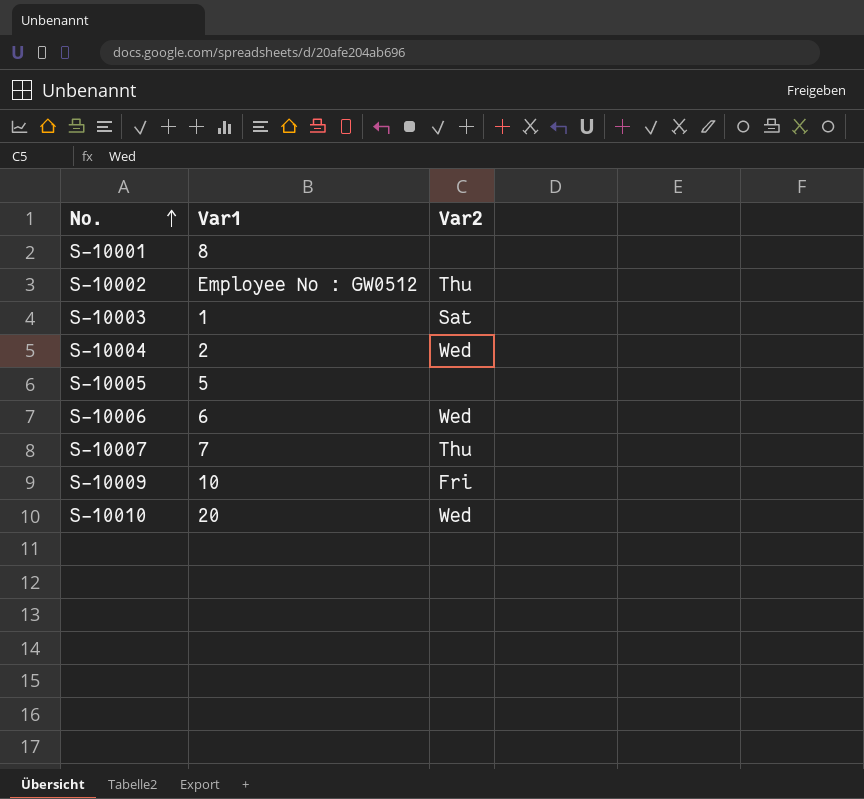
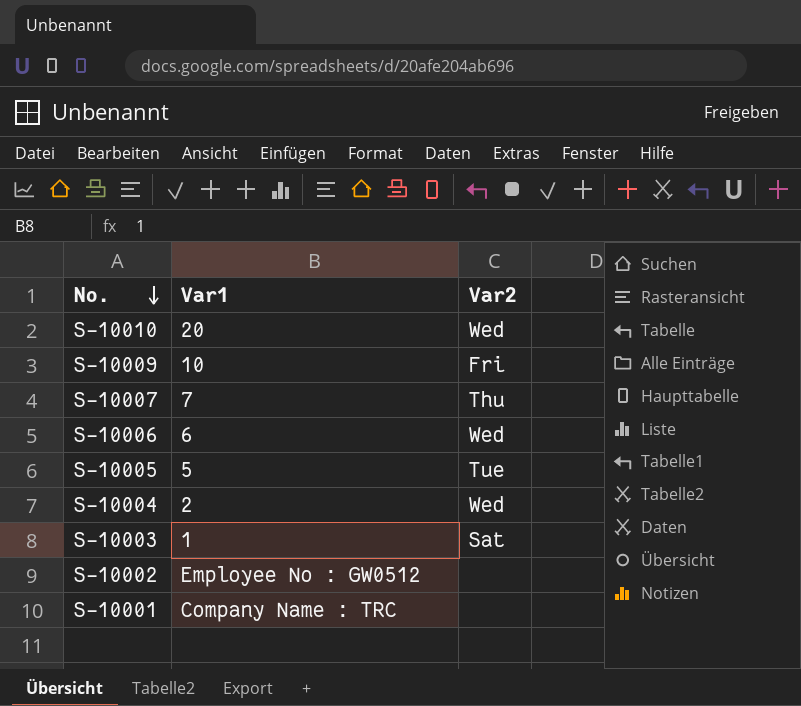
row order: No. ascending -> No. descending
S-10005 | Var2: none -> Tue
S-10002 | Var2: Thu -> none
S-10001 | Var1: 8 -> Company Name : TRC

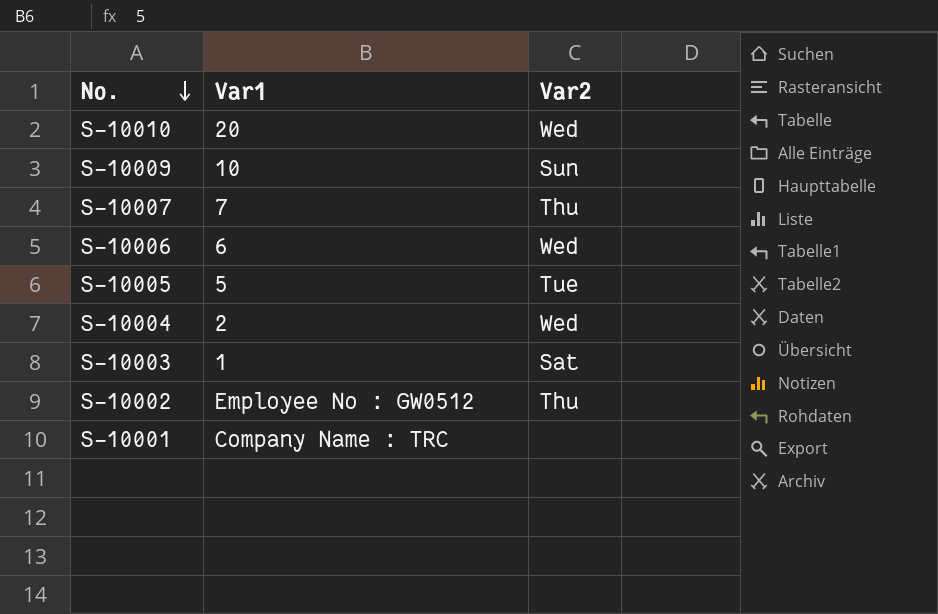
S-10009 | Var2: Fri -> Sun
S-10002 | Var2: none -> Thu

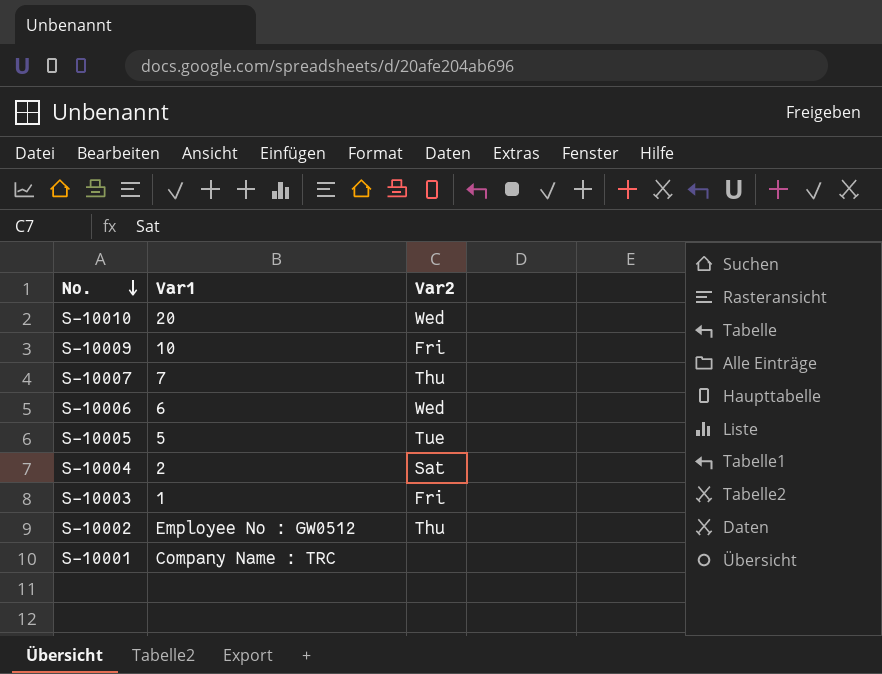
S-10009 | Var2: Sun -> Fri
S-10004 | Var2: Wed -> Sat
S-10003 | Var2: Sat -> Fri

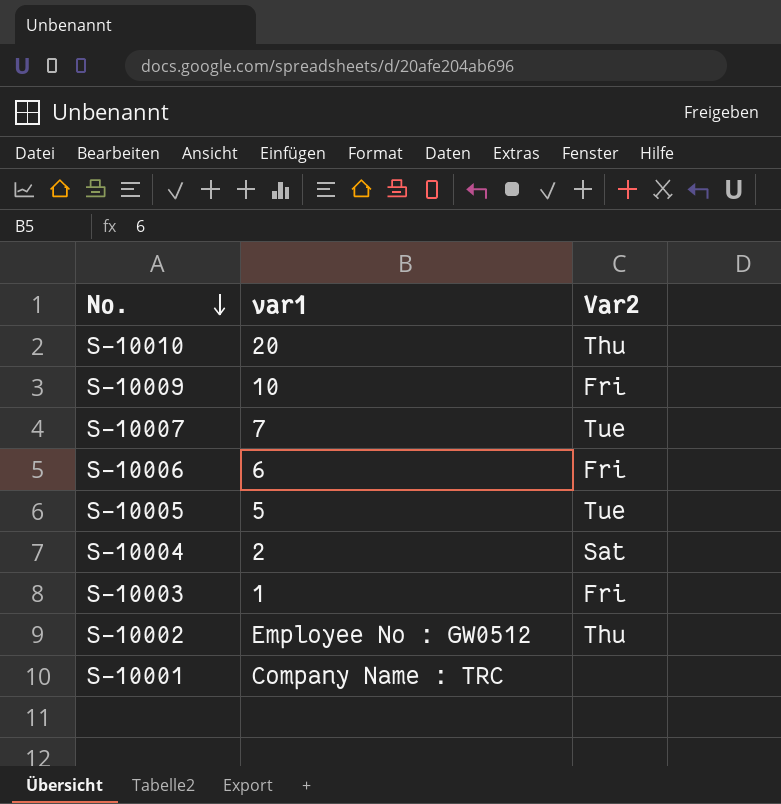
column name: Var1 -> var1
S-10010 | Var2: Wed -> Thu
S-10007 | Var2: Thu -> Tue
S-10006 | Var2: Wed -> Fri

